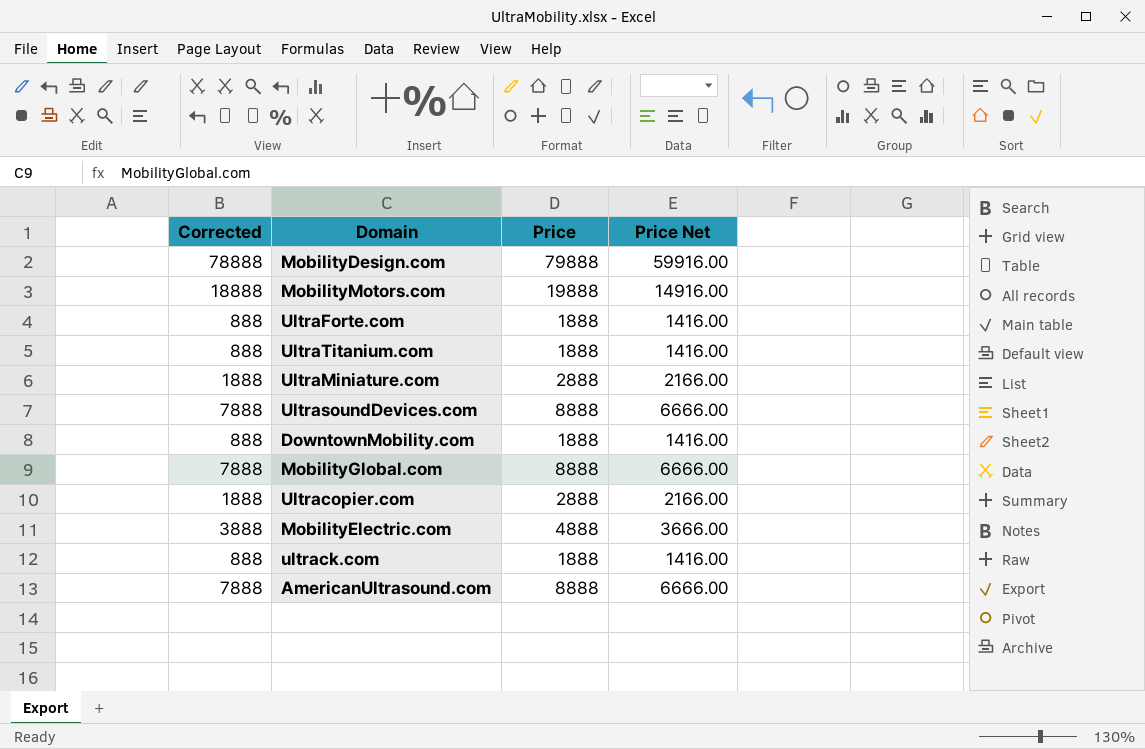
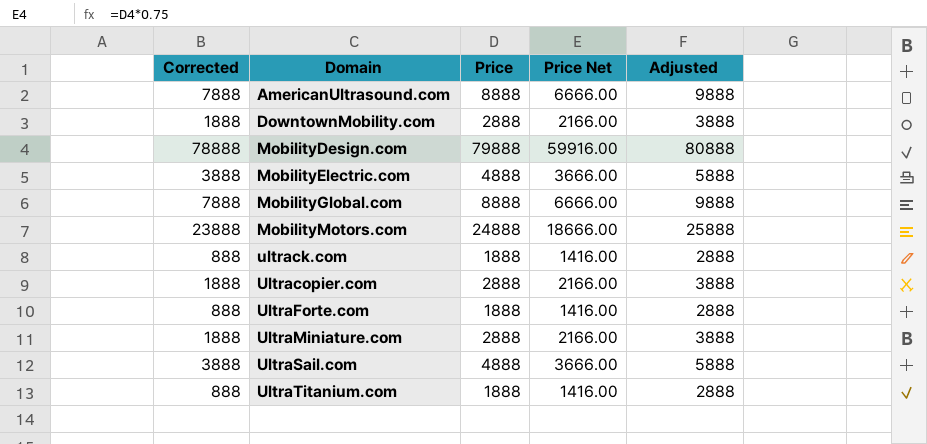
row order: none -> Domain ascending
column Adjusted | formula: none -> [Price] + 1000
row UltrasoundDevices.com: 7888 | 8888 | 6666.00 -> none
DowntownMobility.com | Corrected: 888 -> 1888
DowntownMobility.com | Price: 1888 -> 2888
DowntownMobility.com | Price Net: 1416.00 -> 2166.00
MobilityMotors.com | Corrected: 18888 -> 23888
MobilityMotors.com | Price: 19888 -> 24888
MobilityMotors.com | Price Net: 14916.00 -> 18666.00
row UltraSail.com: none -> 3888 | 4888 | 3666.00 | 5888

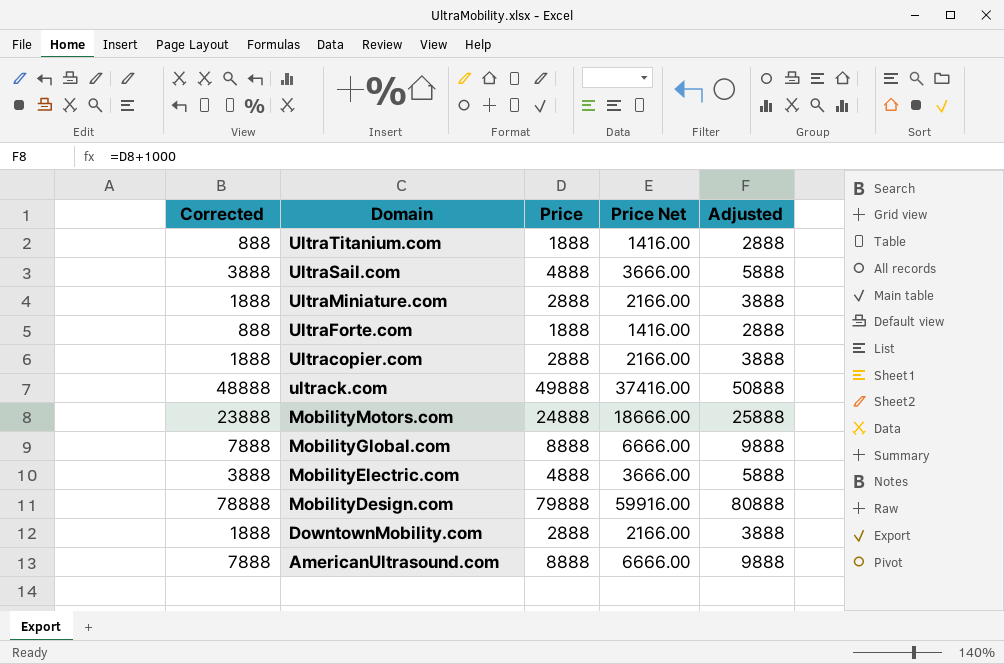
row order: Domain ascending -> Domain descending
ultrack.com | Corrected: 888 -> 48888
ultrack.com | Price: 1888 -> 49888
ultrack.com | Price Net: 1416.00 -> 37416.00
ultrack.com | Adjusted: 2888 -> 50888

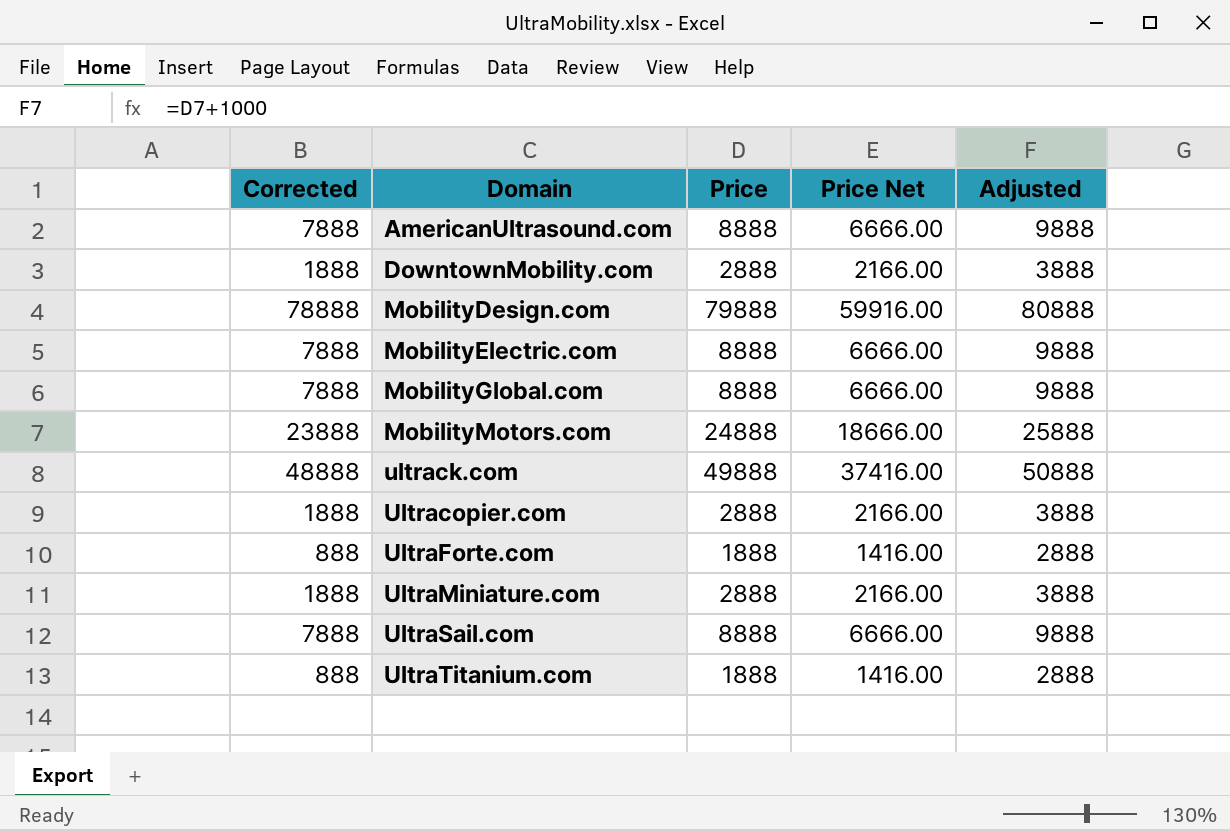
row order: Domain descending -> Domain ascending
MobilityElectric.com | Corrected: 3888 -> 7888
MobilityElectric.com | Price: 4888 -> 8888
MobilityElectric.com | Price Net: 3666.00 -> 6666.00
MobilityElectric.com | Adjusted: 5888 -> 9888
UltraSail.com | Corrected: 3888 -> 7888
UltraSail.com | Price: 4888 -> 8888
UltraSail.com | Price Net: 3666.00 -> 6666.00
UltraSail.com | Adjusted: 5888 -> 9888

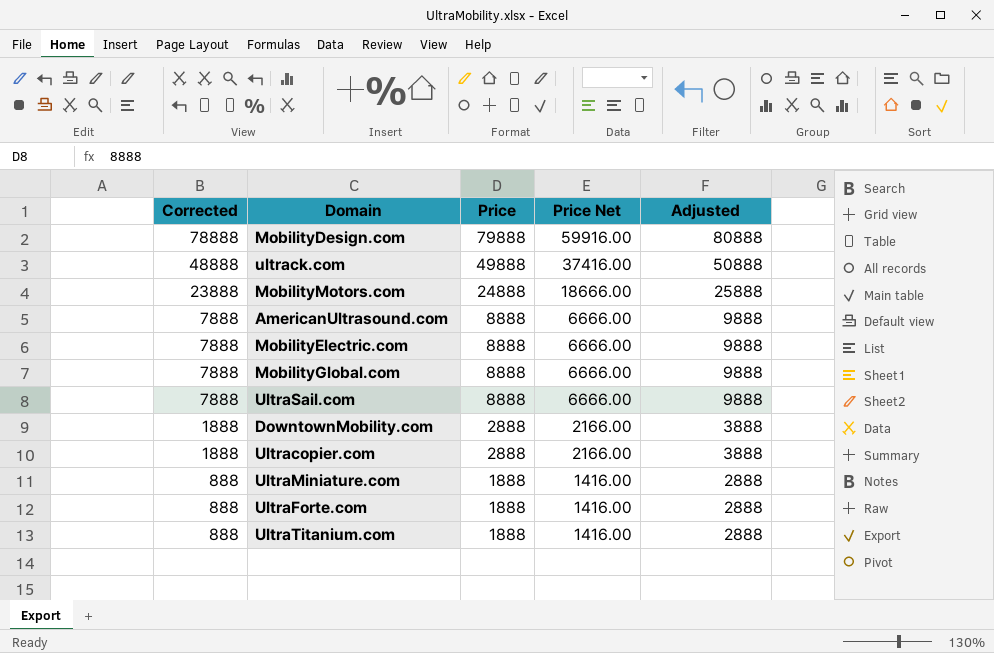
row order: Domain ascending -> Corrected descending
UltraMiniature.com | Corrected: 1888 -> 888
UltraMiniature.com | Price: 2888 -> 1888
UltraMiniature.com | Price Net: 2166.00 -> 1416.00
UltraMiniature.com | Adjusted: 3888 -> 2888

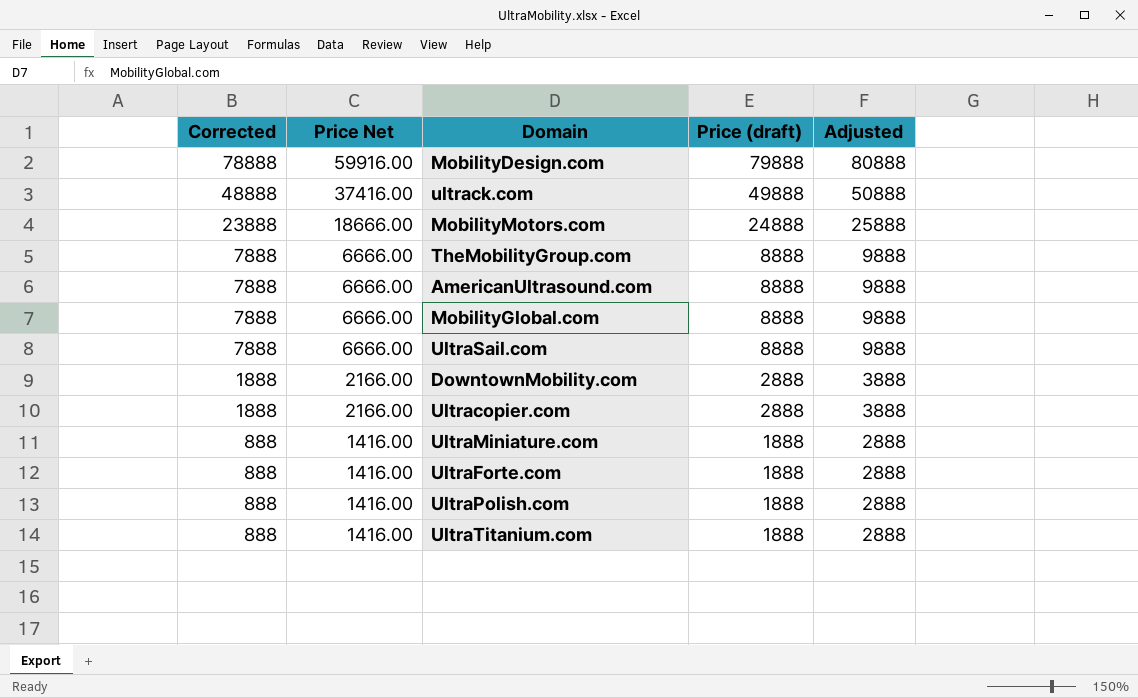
column Price Net | position: 4 -> 2
column name: Price -> Price (draft)
row MobilityElectric.com: 7888 | 8888 | 6666.00 | 9888 -> none
row TheMobilityGroup.com: none -> 7888 | 6666.00 | 8888 | 9888
row UltraPolish.com: none -> 888 | 1416.00 | 1888 | 2888

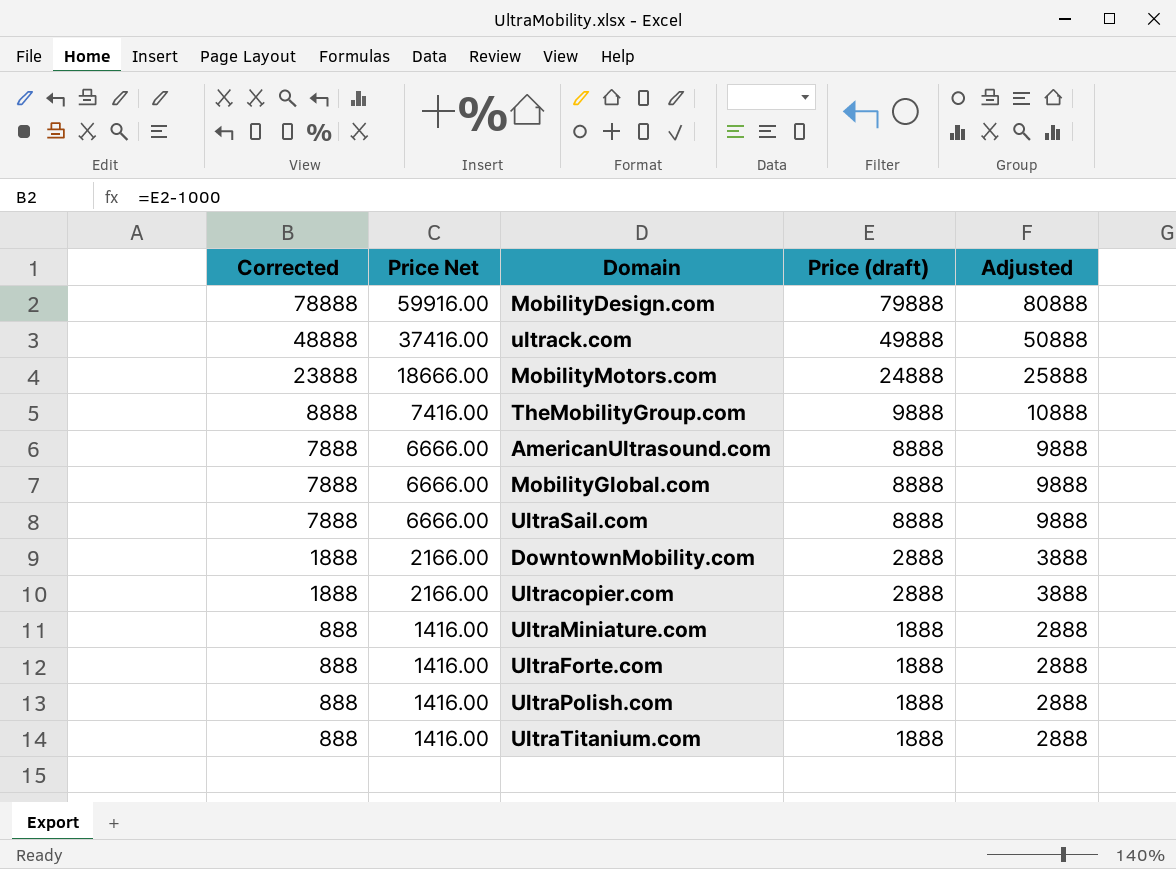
TheMobilityGroup.com | Corrected: 7888 -> 8888
TheMobilityGroup.com | Price Net: 6666.00 -> 7416.00
TheMobilityGroup.com | Price (draft): 8888 -> 9888
TheMobilityGroup.com | Adjusted: 9888 -> 10888

